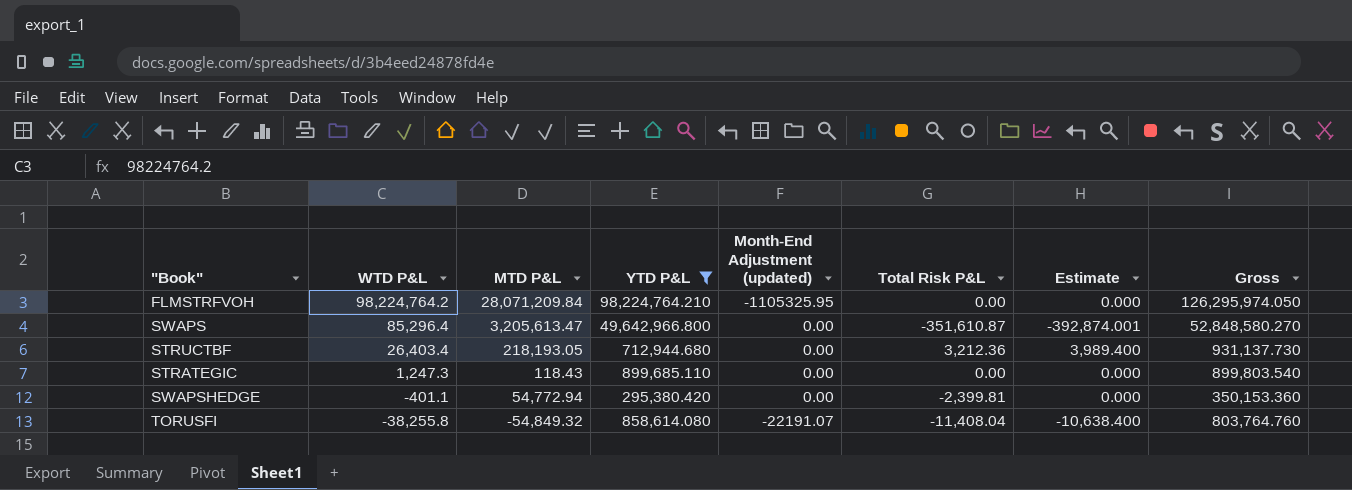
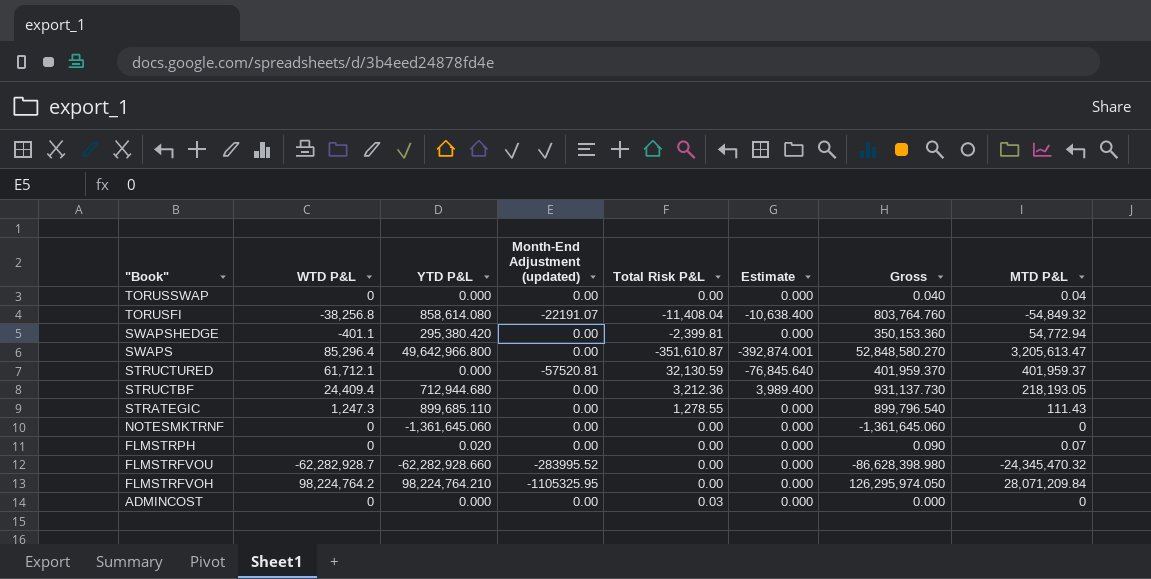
filter: YTD P&L >= 295,380.420 -> none
row order: WTD P&L descending -> "Book" descending
column MTD P&L | position: 3 -> 8
TORUSFI | WTD P&L: -38,255.8 -> -38,256.8
STRUCTBF | WTD P&L: 26,403.4 -> 24,409.4
STRATEGIC | Total Risk P&L: 0.00 -> 1,278.55
STRATEGIC | Gross: 899,803.540 -> 899,796.540
STRATEGIC | MTD P&L: 118.43 -> 111.43

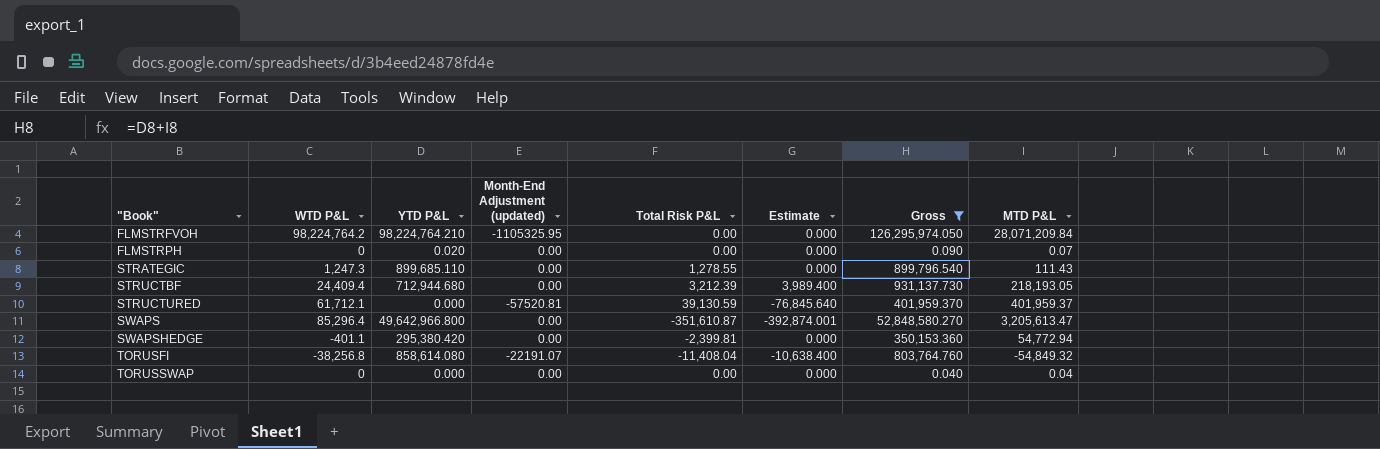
filter: none -> Gross >= 0.040
row order: "Book" descending -> "Book" ascending
STRUCTBF | Total Risk P&L: 3,212.36 -> 3,212.39
STRUCTURED | Total Risk P&L: 32,130.59 -> 39,130.59

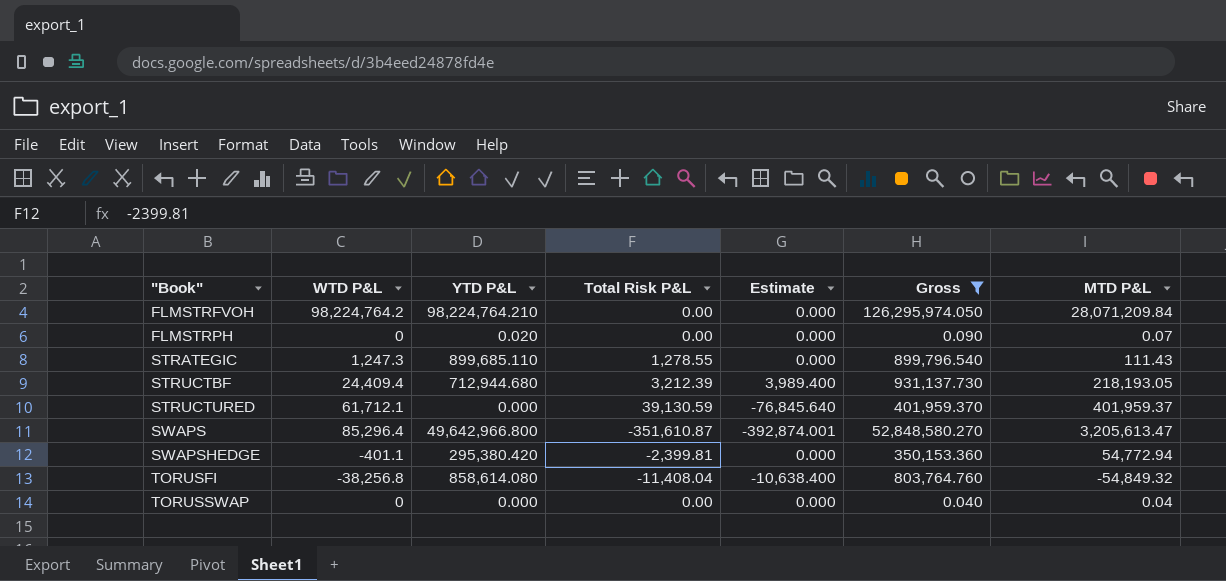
column Month-End Adjustment (updated) | position: 4 -> none

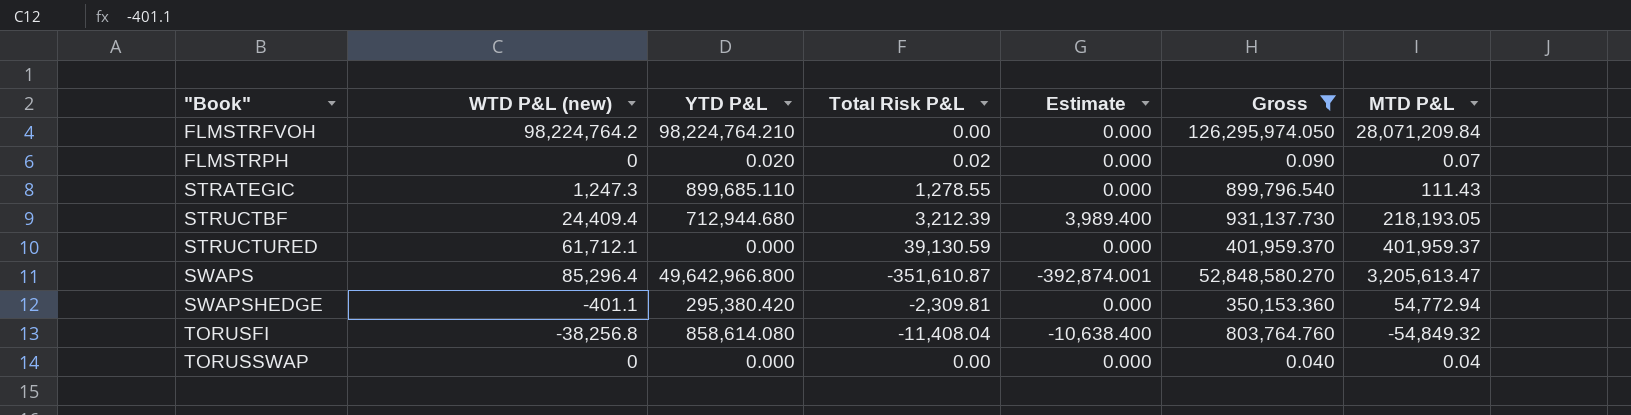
column name: WTD P&L -> WTD P&L (new)
FLMSTRPH | Total Risk P&L: 0.00 -> 0.02
STRUCTURED | Estimate: -76,845.640 -> 0.000
SWAPSHEDGE | Total Risk P&L: -2,399.81 -> -2,309.81

